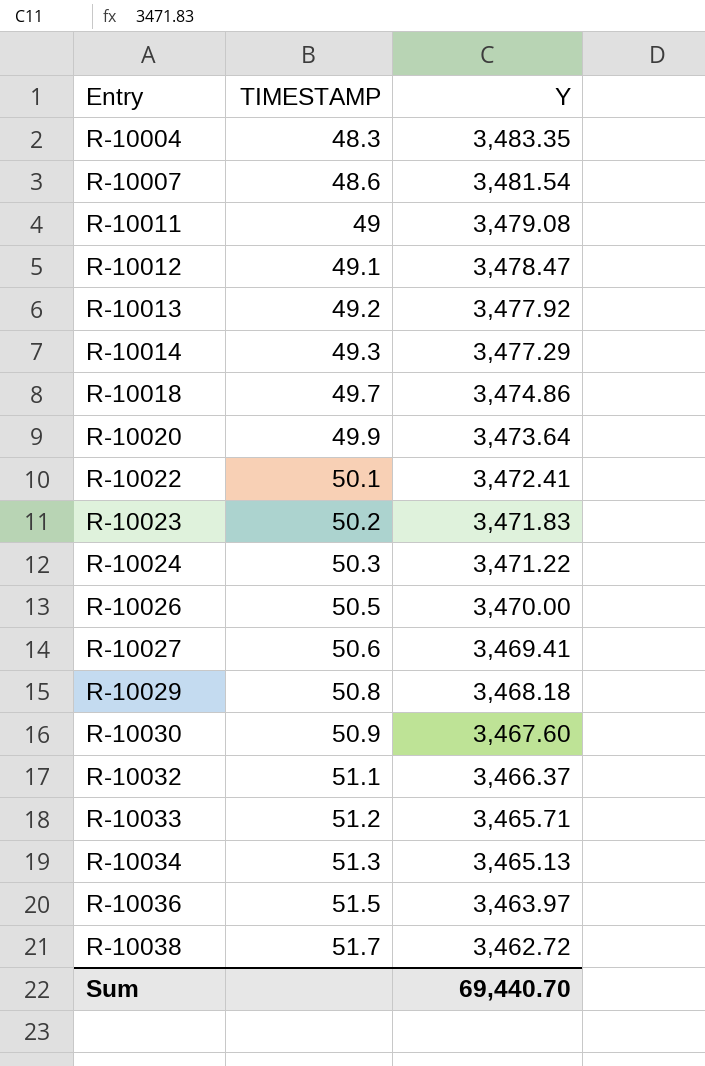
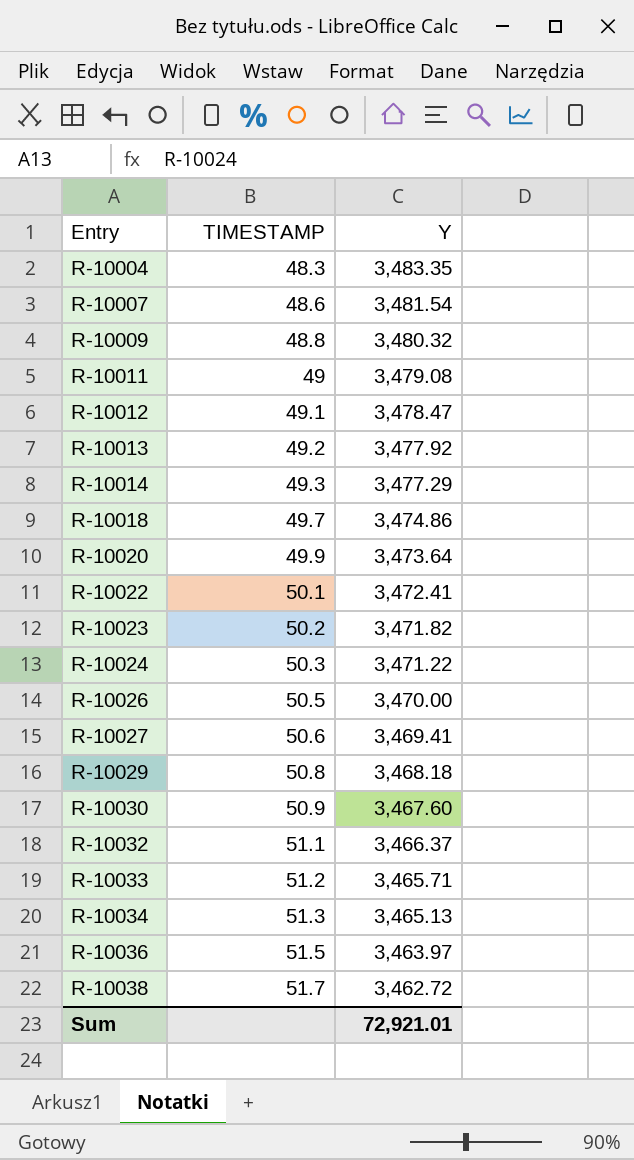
row R-10009: none -> 48.8 | 3,480.32
R-10023 | Y: 3,471.83 -> 3,471.82
Sum | Y: 69,440.70 -> 72,921.01

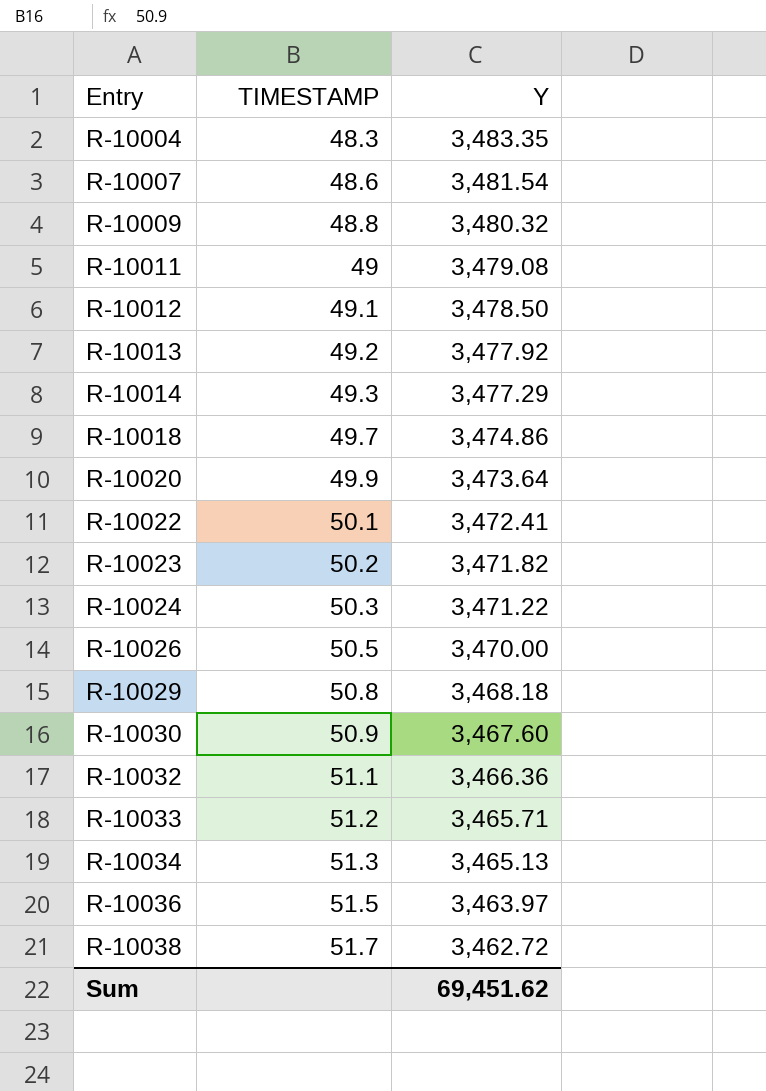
row R-10027: 50.6 | 3,469.41 -> none
R-10012 | Y: 3,478.47 -> 3,478.50
R-10032 | Y: 3,466.37 -> 3,466.36
Sum | Y: 72,921.01 -> 69,451.62

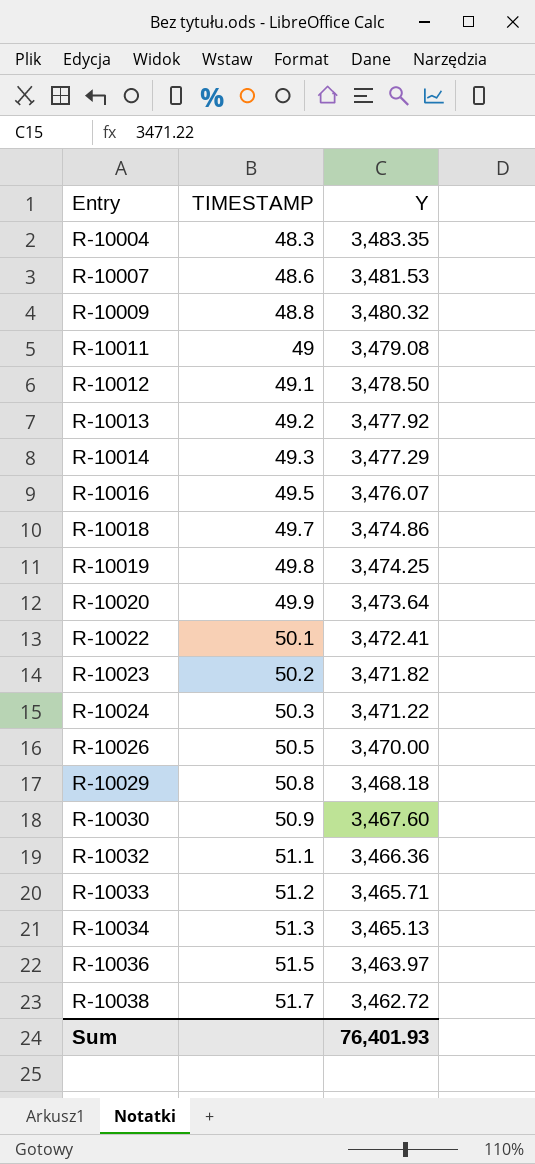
R-10007 | Y: 3,481.54 -> 3,481.53
row R-10016: none -> 49.5 | 3,476.07
row R-10019: none -> 49.8 | 3,474.25
Sum | Y: 69,451.62 -> 76,401.93

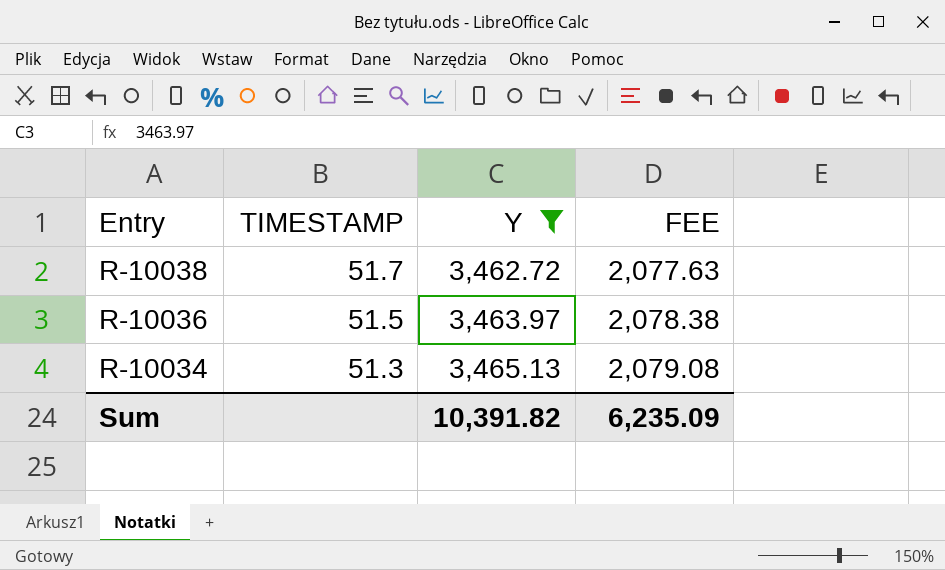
filter: none -> Y <= 3,465.13
row order: Entry ascending -> Entry descending
column FEE | formula: none -> [Y] * 0.6
Sum | Y: 76,401.93 -> 10,391.82

